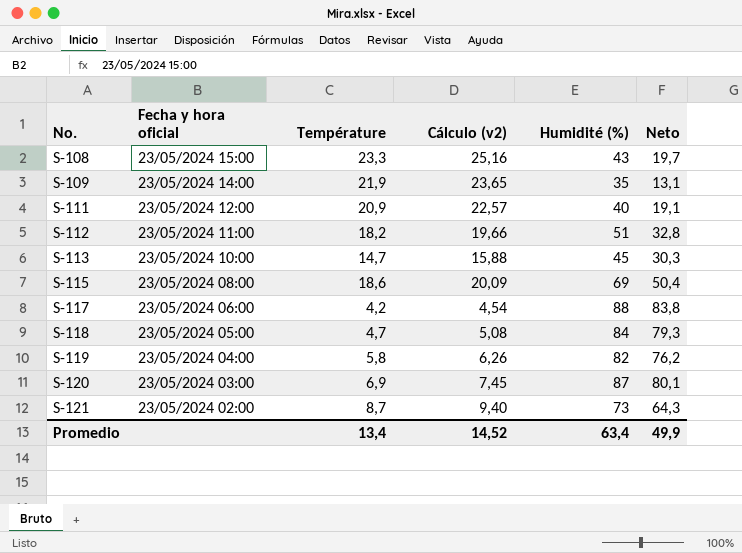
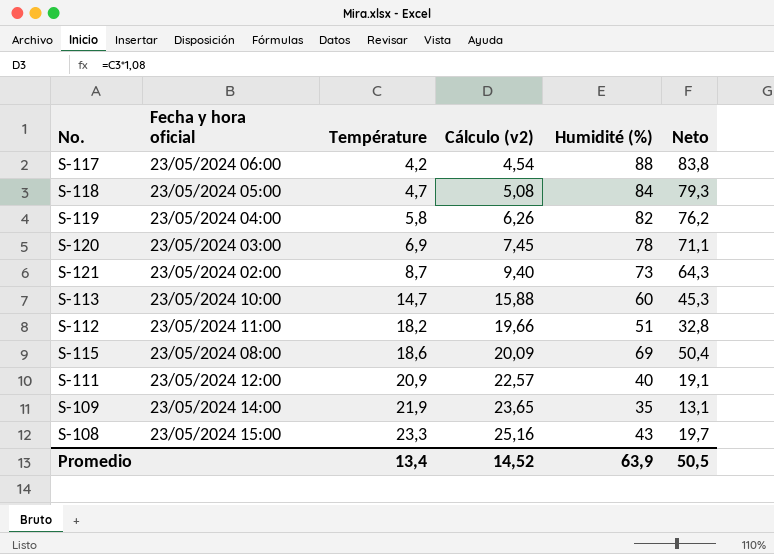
row order: No. ascending -> Température ascending
S-120 | Humidité (%): 87 -> 78
S-120 | Neto: 80,1 -> 71,1
S-113 | Humidité (%): 45 -> 60
S-113 | Neto: 30,3 -> 45,3
Promedio | Humidité (%): 63,4 -> 63,9
Promedio | Neto: 49,9 -> 50,5

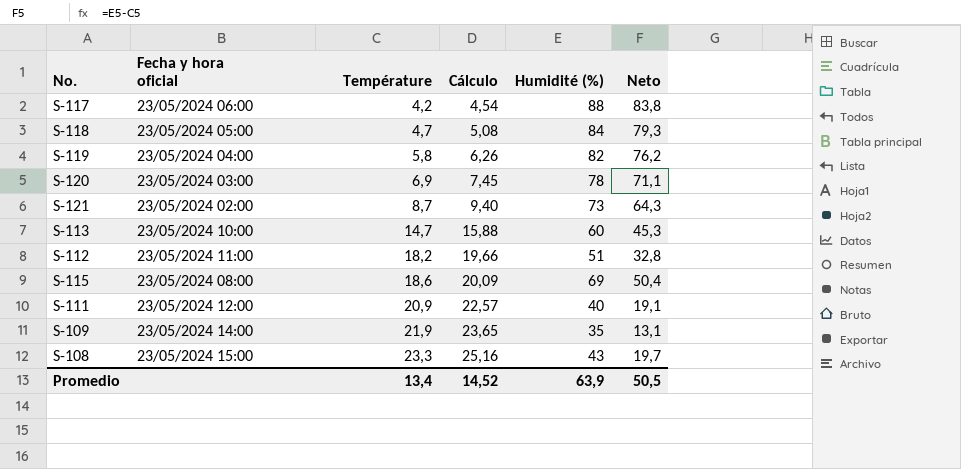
column name: Cálculo (v2) -> Cálculo

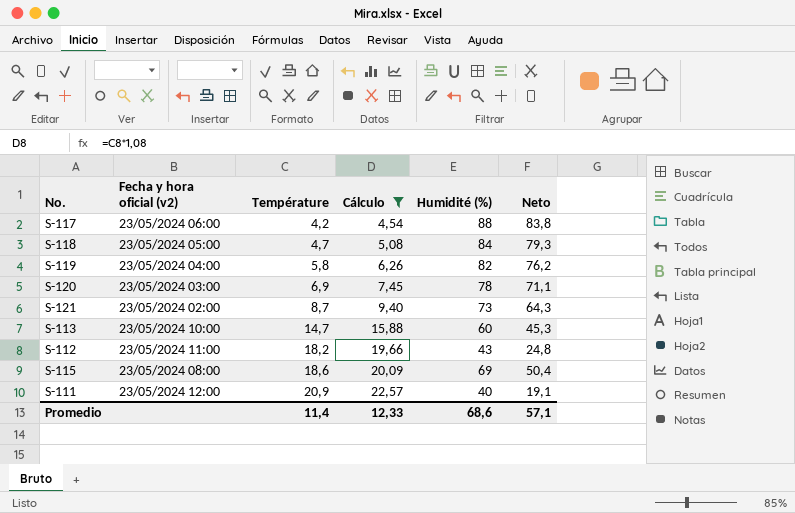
filter: none -> Cálculo <= 22,57
column name: Fecha y hora oficial -> Fecha y hora oficial (v2)
S-112 | Humidité (%): 51 -> 43
S-112 | Neto: 32,8 -> 24,8
Promedio | Température: 13,4 -> 11,4
Promedio | Cálculo: 14,52 -> 12,33
Promedio | Humidité (%): 63,9 -> 68,6
Promedio | Neto: 50,5 -> 57,1

